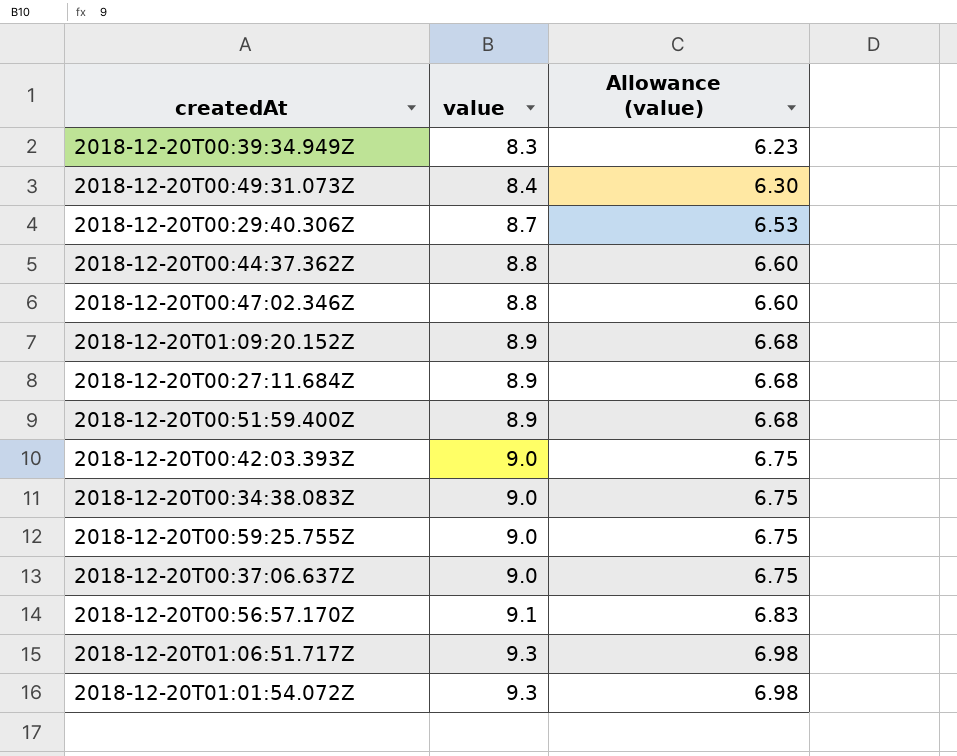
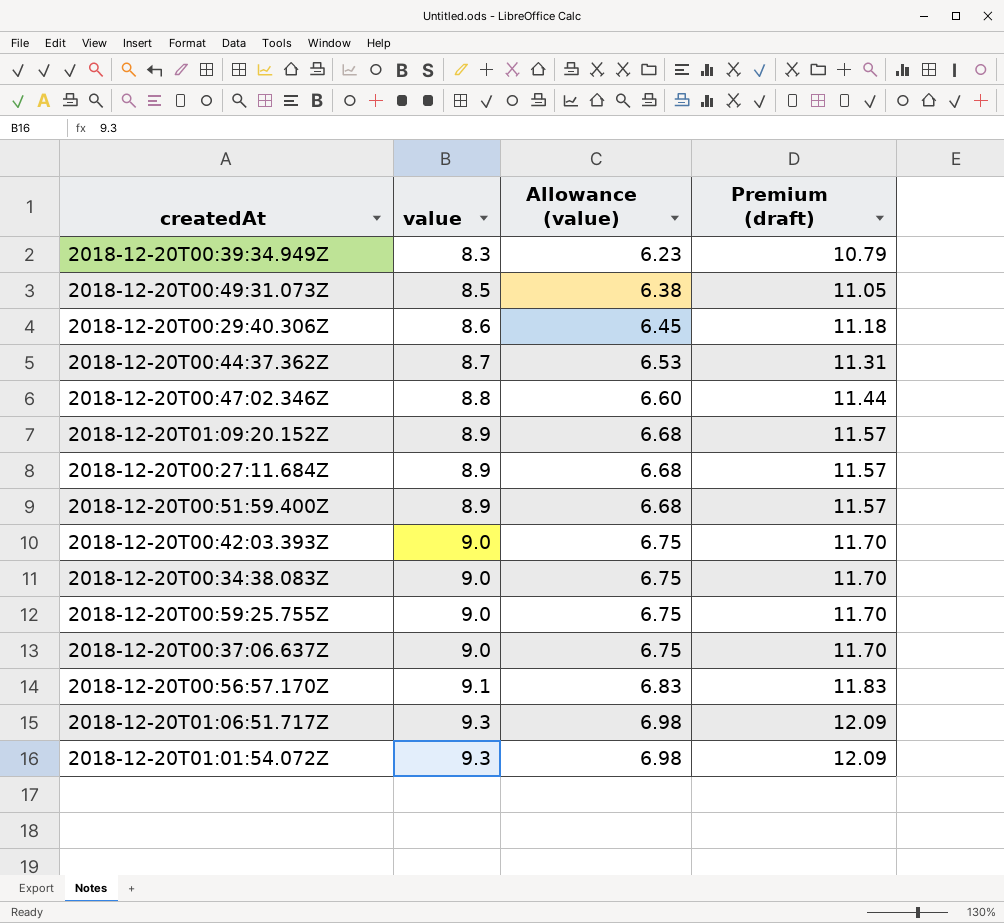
column Premium (draft) | formula: none -> [value] * 1.3
2018-12-20T00:49:31.073Z | value: 8.4 -> 8.5
2018-12-20T00:49:31.073Z | Allowance (value): 6.30 -> 6.38
2018-12-20T00:29:40.306Z | value: 8.7 -> 8.6
2018-12-20T00:29:40.306Z | Allowance (value): 6.53 -> 6.45
2018-12-20T00:44:37.362Z | value: 8.8 -> 8.7
2018-12-20T00:44:37.362Z | Allowance (value): 6.60 -> 6.53

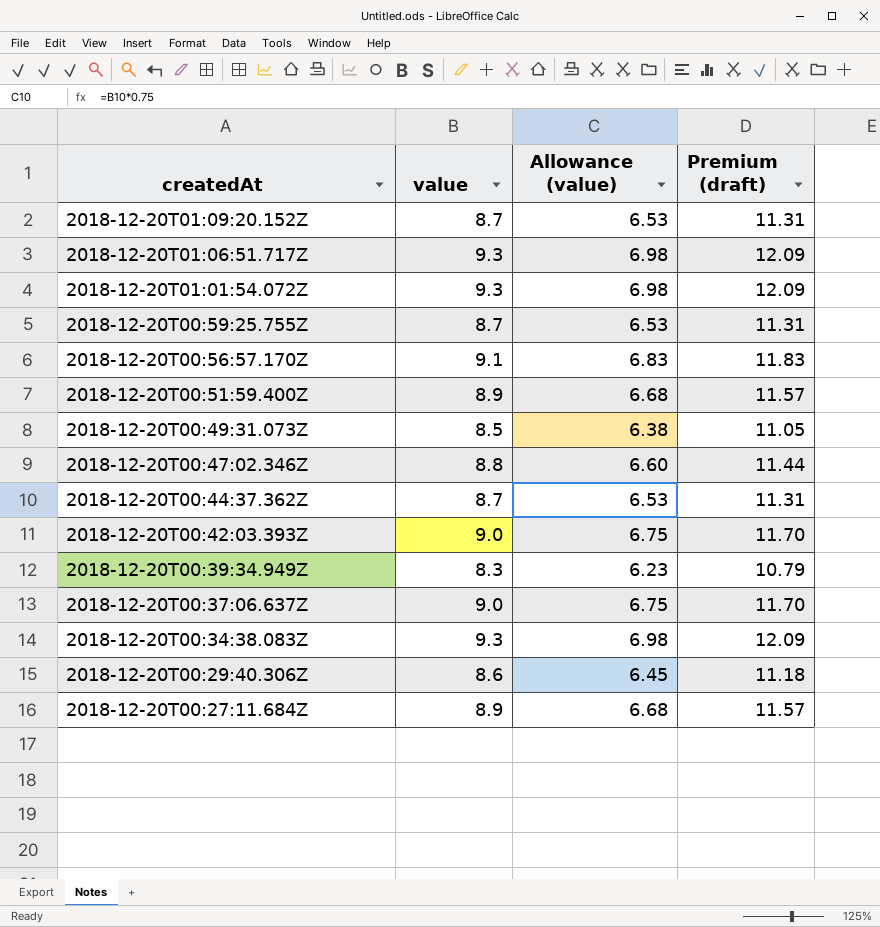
row order: value ascending -> createdAt descending
2018-12-20T01:09:20.152Z | value: 8.9 -> 8.7
2018-12-20T01:09:20.152Z | Allowance (value): 6.68 -> 6.53
2018-12-20T01:09:20.152Z | Premium (draft): 11.57 -> 11.31
2018-12-20T00:59:25.755Z | value: 9.0 -> 8.7
2018-12-20T00:59:25.755Z | Allowance (value): 6.75 -> 6.53
2018-12-20T00:59:25.755Z | Premium (draft): 11.70 -> 11.31
2018-12-20T00:34:38.083Z | value: 9.0 -> 9.3
2018-12-20T00:34:38.083Z | Allowance (value): 6.75 -> 6.98
2018-12-20T00:34:38.083Z | Premium (draft): 11.70 -> 12.09

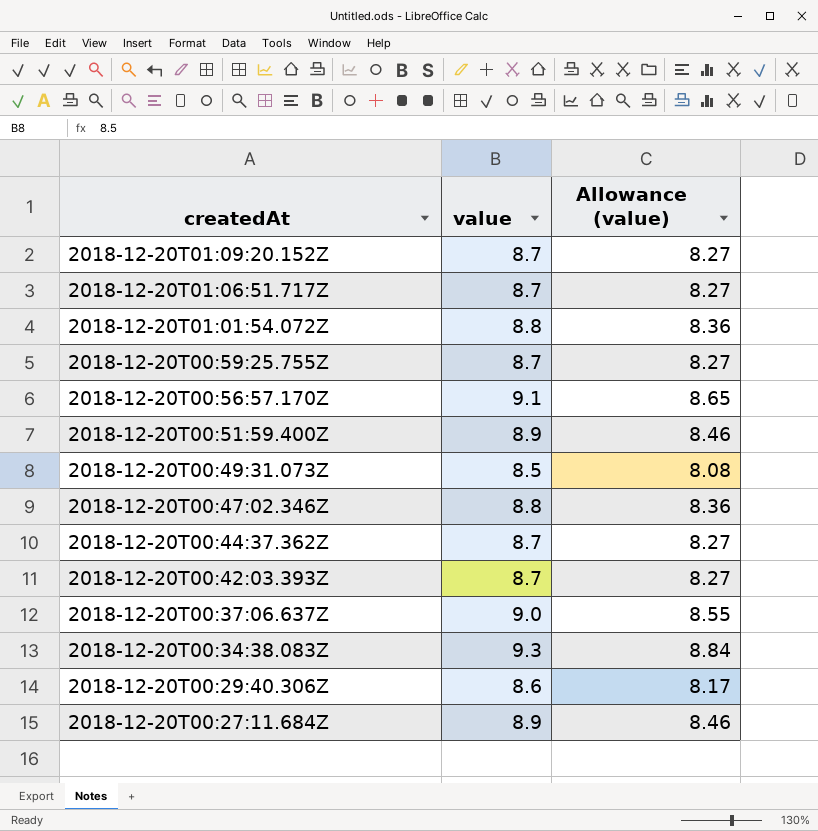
column Premium (draft) | formula: [value] * 1.3 -> none
column Allowance (value) | formula: [value] * 0.75 -> [value] * 0.95
row 2018-12-20T00:39:34.949Z: 8.3 | 6.23 | 10.79 -> none
2018-12-20T01:06:51.717Z | value: 9.3 -> 8.7
2018-12-20T01:01:54.072Z | value: 9.3 -> 8.8
2018-12-20T00:42:03.393Z | value: 9.0 -> 8.7

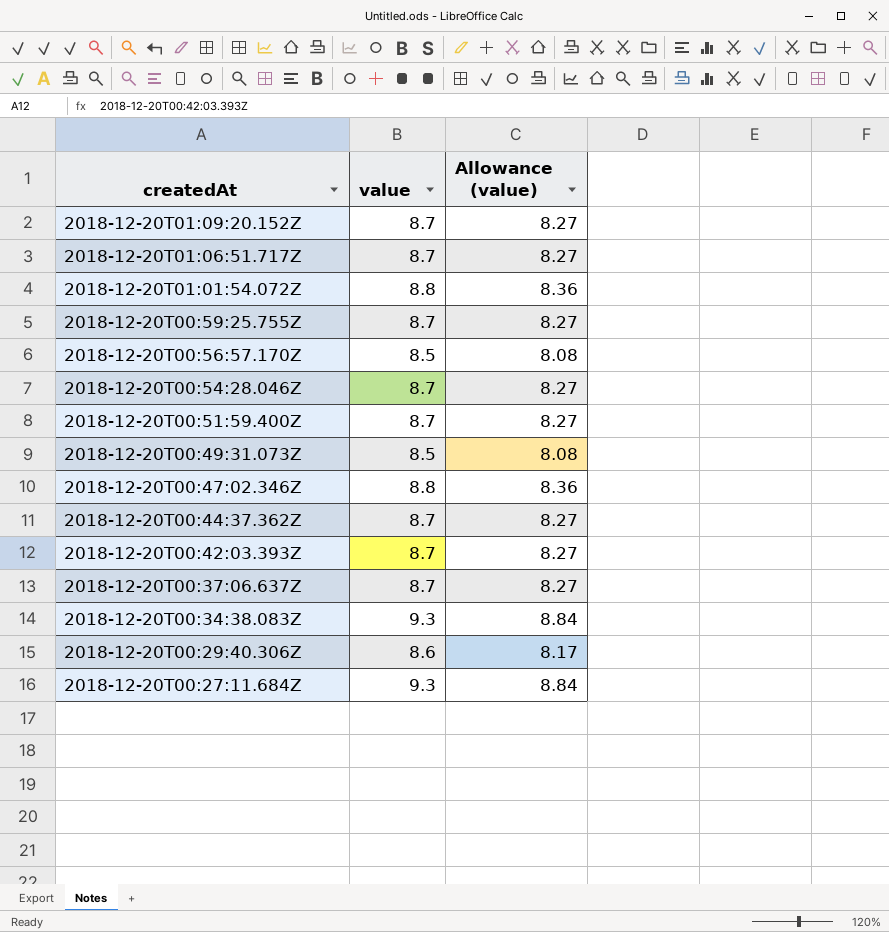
2018-12-20T00:56:57.170Z | value: 9.1 -> 8.5
2018-12-20T00:56:57.170Z | Allowance (value): 8.65 -> 8.08
row 2018-12-20T00:54:28.046Z: none -> 8.7 | 8.27
2018-12-20T00:51:59.400Z | value: 8.9 -> 8.7
2018-12-20T00:51:59.400Z | Allowance (value): 8.46 -> 8.27
2018-12-20T00:37:06.637Z | value: 9.0 -> 8.7
2018-12-20T00:37:06.637Z | Allowance (value): 8.55 -> 8.27
2018-12-20T00:27:11.684Z | value: 8.9 -> 9.3
2018-12-20T00:27:11.684Z | Allowance (value): 8.46 -> 8.84

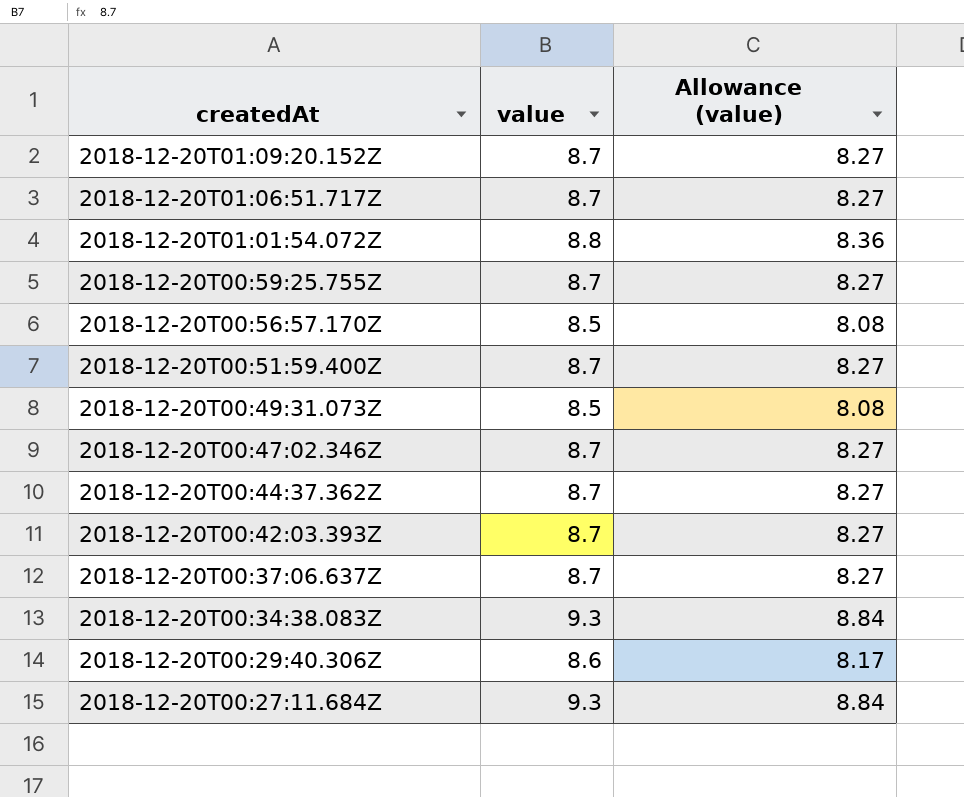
row 2018-12-20T00:54:28.046Z: 8.7 | 8.27 -> none
2018-12-20T00:47:02.346Z | value: 8.8 -> 8.7
2018-12-20T00:47:02.346Z | Allowance (value): 8.36 -> 8.27

